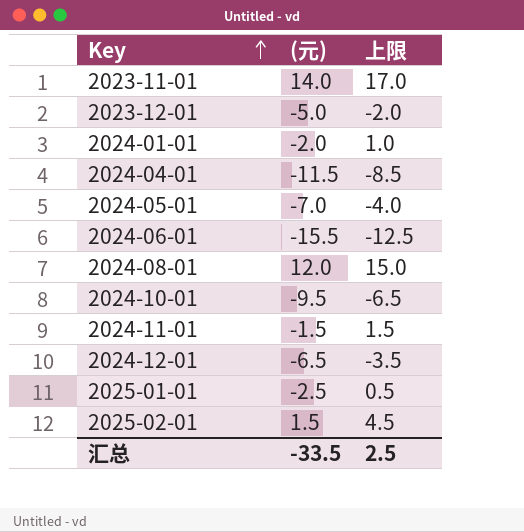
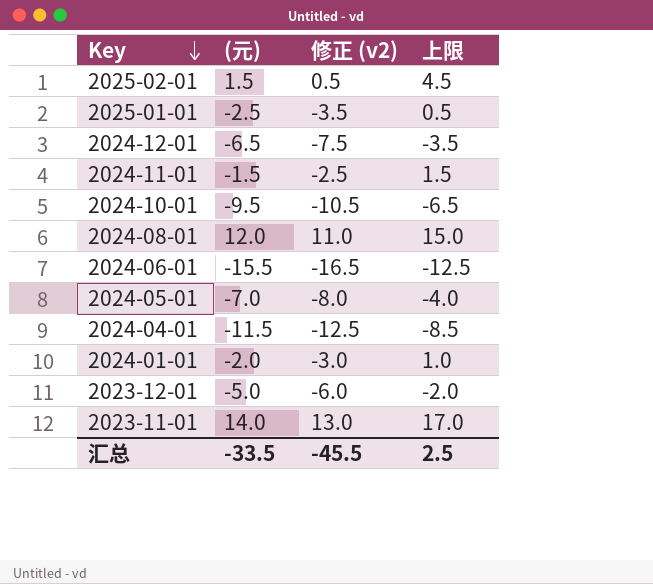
row order: Key ascending -> Key descending
column 修正 (v2) | formula: none -> [(元)] - 1

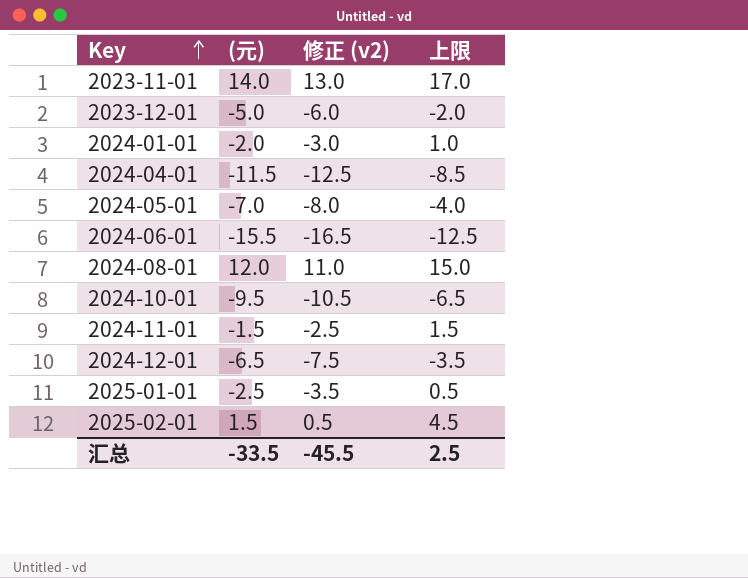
row order: Key descending -> Key ascending

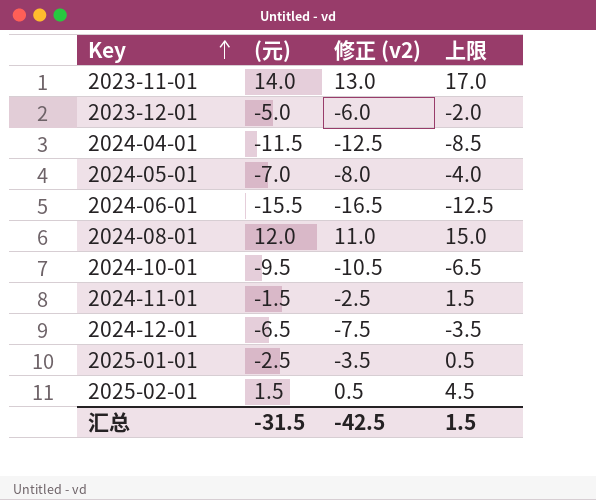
row 2024-01-01: -2.0 | -3.0 | 1.0 -> none
汇总 | (元): -33.5 -> -31.5
汇总 | 修正 (v2): -45.5 -> -42.5
汇总 | 上限: 2.5 -> 1.5

